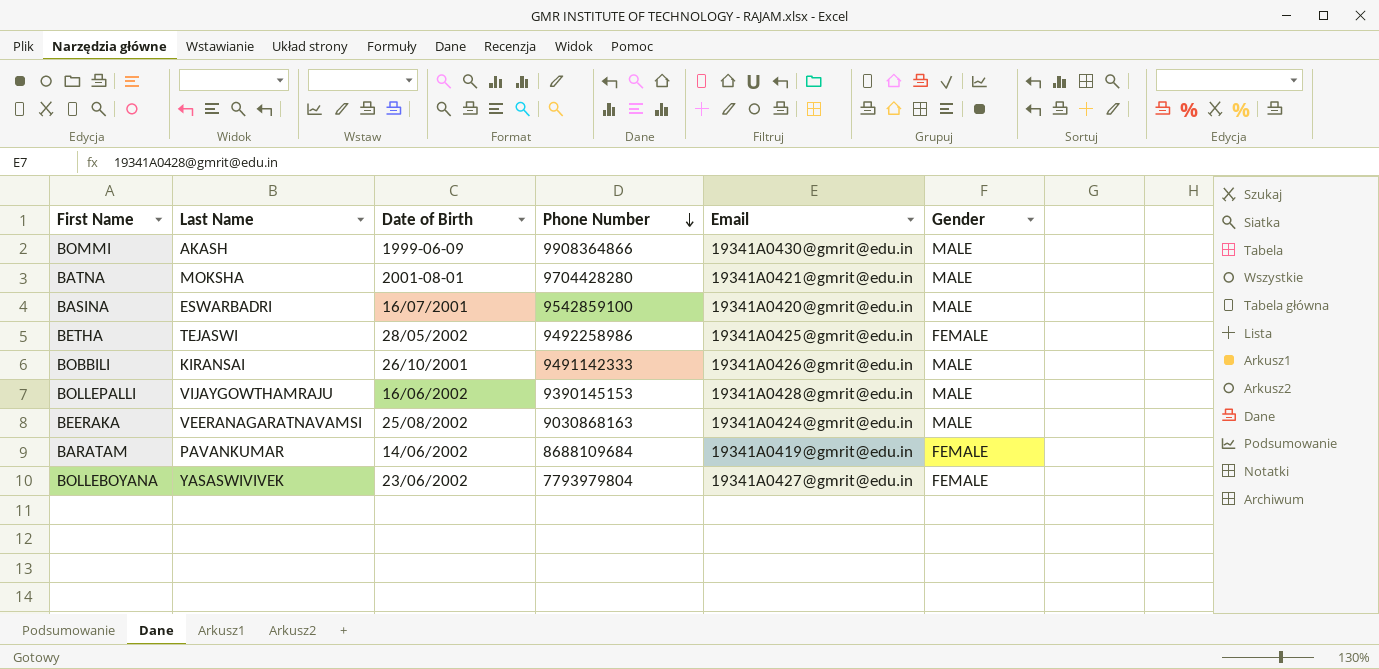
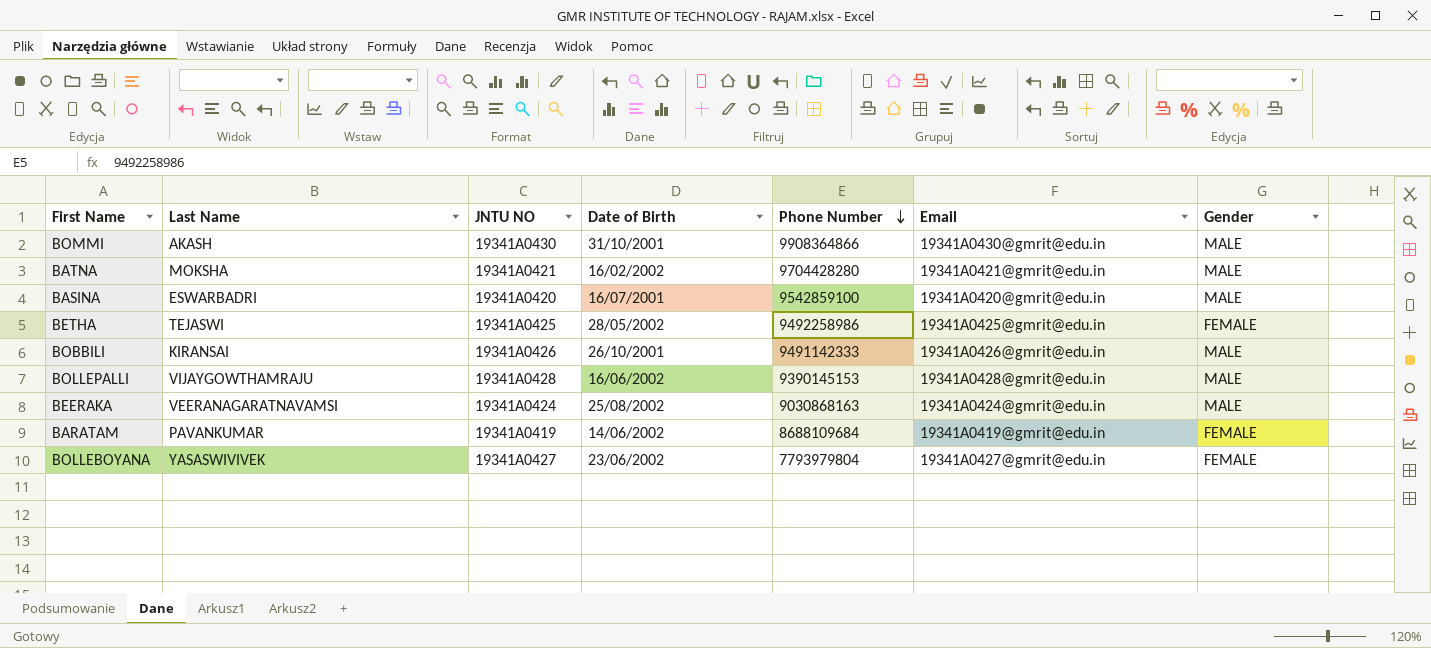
column JNTU NO | position: none -> 3
BOMMI | Date of Birth: 1999-06-09 -> 31/10/2001
BATNA | Date of Birth: 2001-08-01 -> 16/02/2002

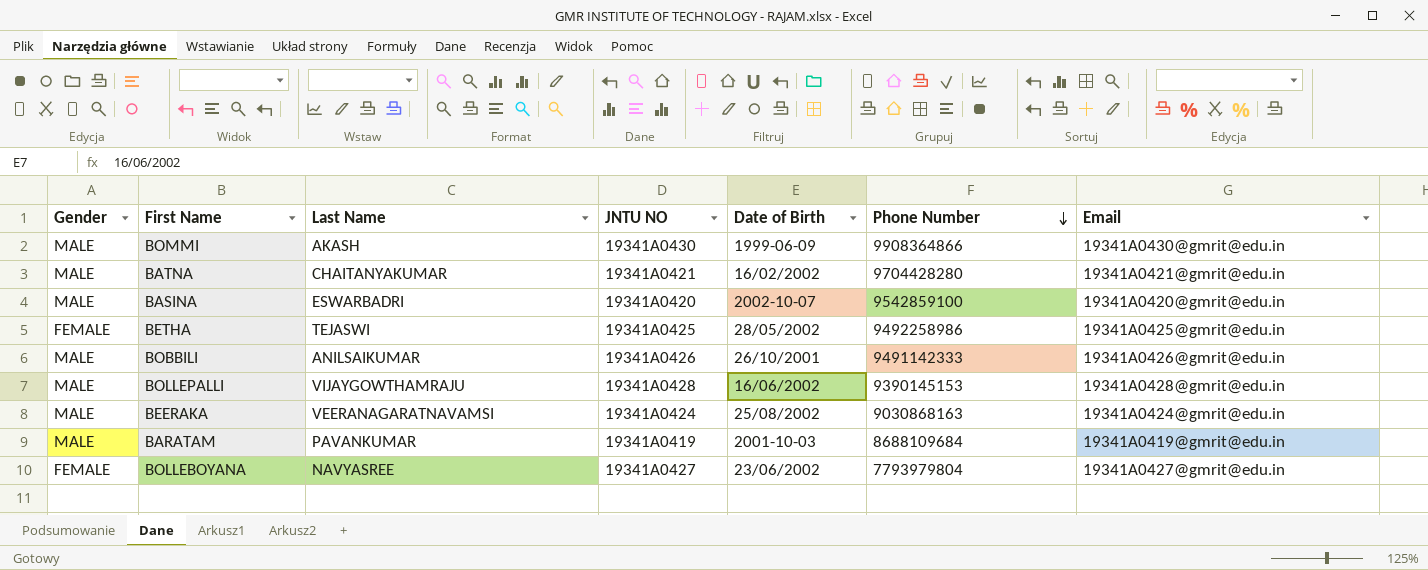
column Gender | position: 7 -> 1
BOMMI | Date of Birth: 31/10/2001 -> 1999-06-09
BATNA | Last Name: MOKSHA -> CHAITANYAKUMAR
BASINA | Date of Birth: 16/07/2001 -> 2002-10-07
BOBBILI | Last Name: KIRANSAI -> ANILSAIKUMAR
BARATAM | Gender: FEMALE -> MALE
BARATAM | Date of Birth: 14/06/2002 -> 2001-10-03
BOLLEBOYANA | Last Name: YASASWIVIVEK -> NAVYASREE

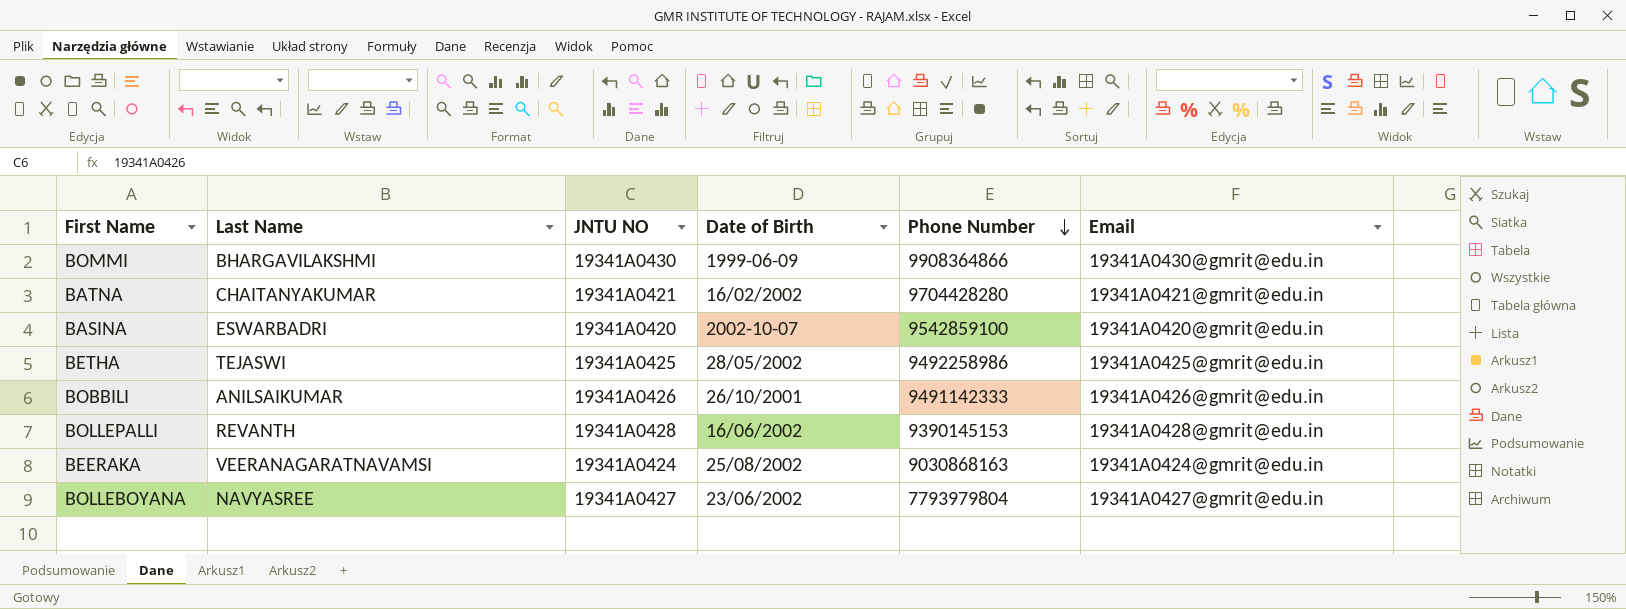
column Gender | position: 1 -> none
row BARATAM: MALE | PAVANKUMAR | 19341A0419 | 2001-10-03 | 8688109684 | 19341A0419@gmrit@edu.in -> none
BOMMI | Last Name: AKASH -> BHARGAVILAKSHMI
BOLLEPALLI | Last Name: VIJAYGOWTHAMRAJU -> REVANTH

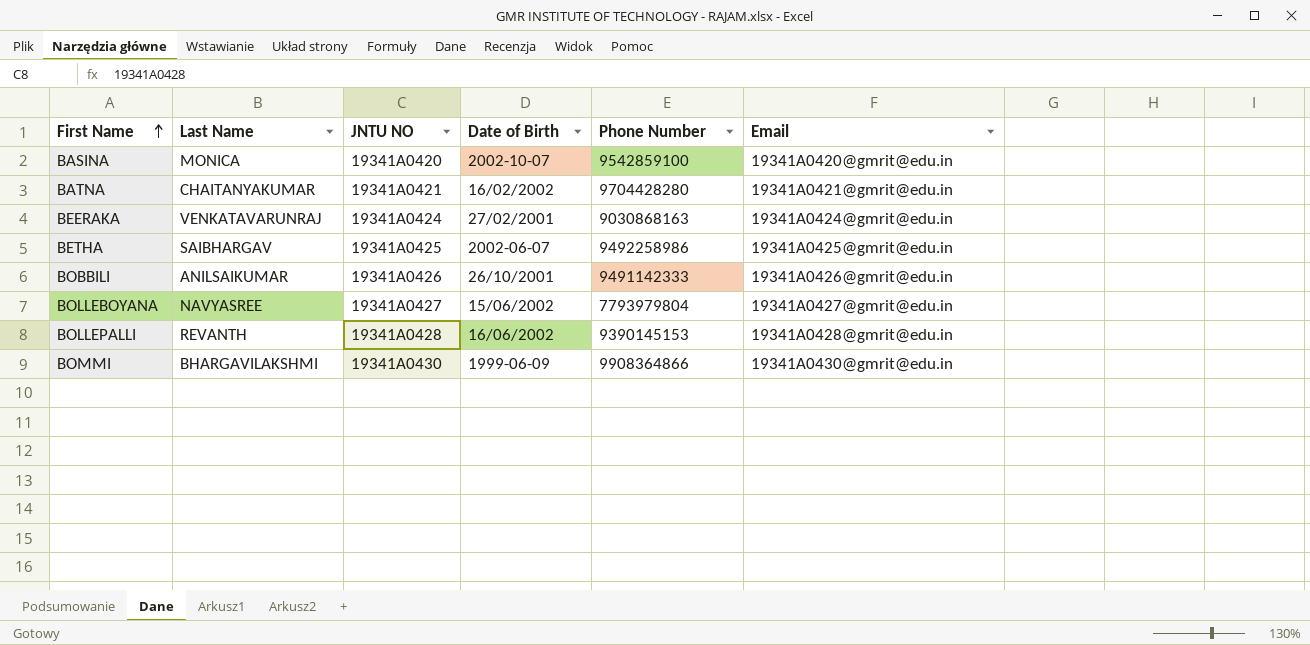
row order: Phone Number descending -> First Name ascending
BASINA | Last Name: ESWARBADRI -> MONICA
BEERAKA | Last Name: VEERANAGARATNAVAMSI -> VENKATAVARUNRAJ
BEERAKA | Date of Birth: 25/08/2002 -> 27/02/2001
BETHA | Last Name: TEJASWI -> SAIBHARGAV
BETHA | Date of Birth: 28/05/2002 -> 2002-06-07
BOLLEBOYANA | Date of Birth: 23/06/2002 -> 15/06/2002

